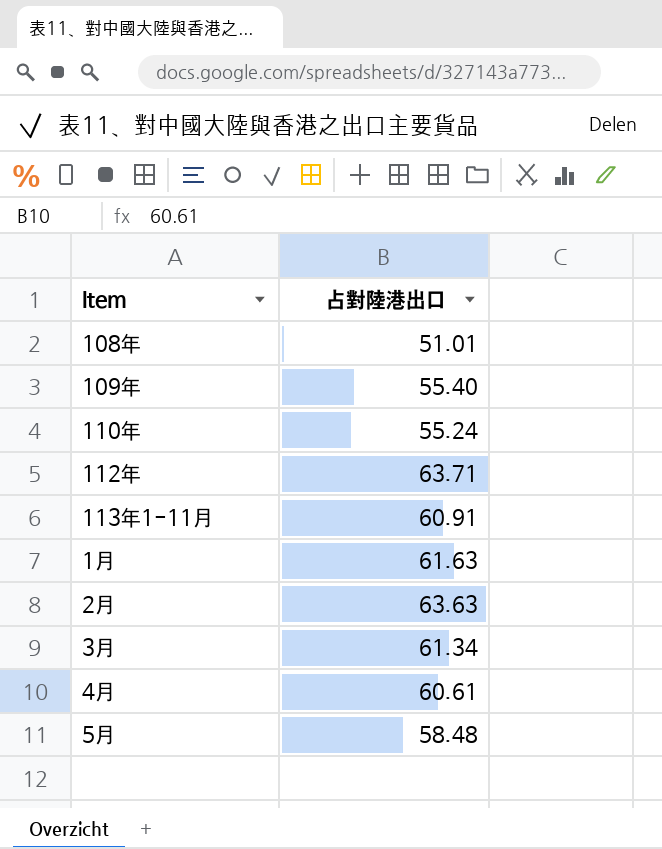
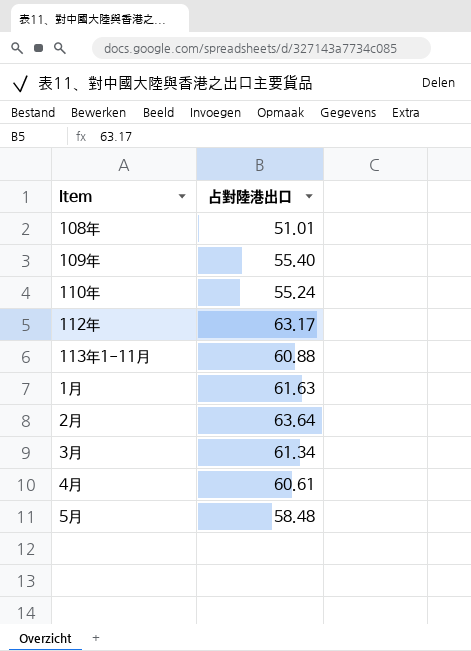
112年 | 占對陸港出口: 63.71 -> 63.17
113年1-11月 | 占對陸港出口: 60.91 -> 60.88
2月 | 占對陸港出口: 63.63 -> 63.64

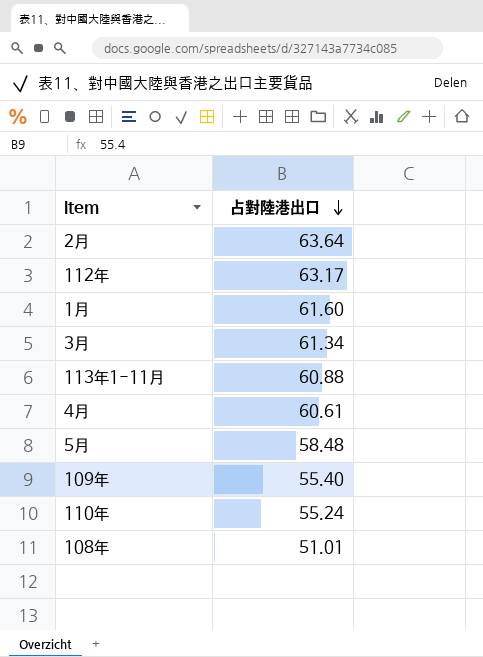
row order: none -> 占對陸港出口 descending
1月 | 占對陸港出口: 61.63 -> 61.60

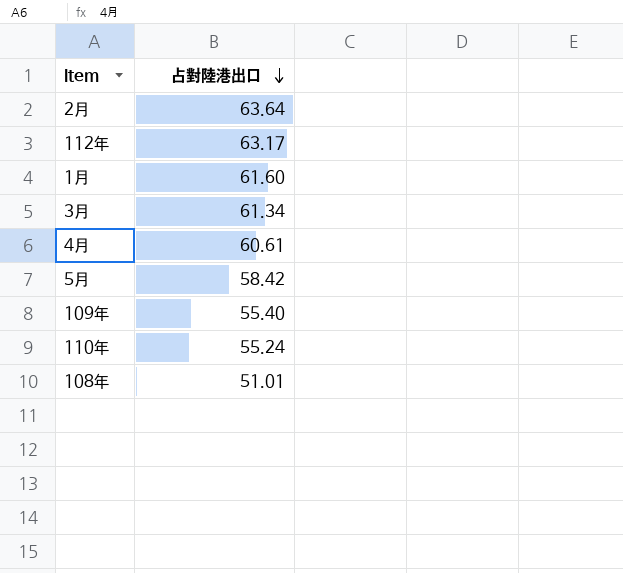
row 113年1-11月: 60.88 -> none
5月 | 占對陸港出口: 58.48 -> 58.42

